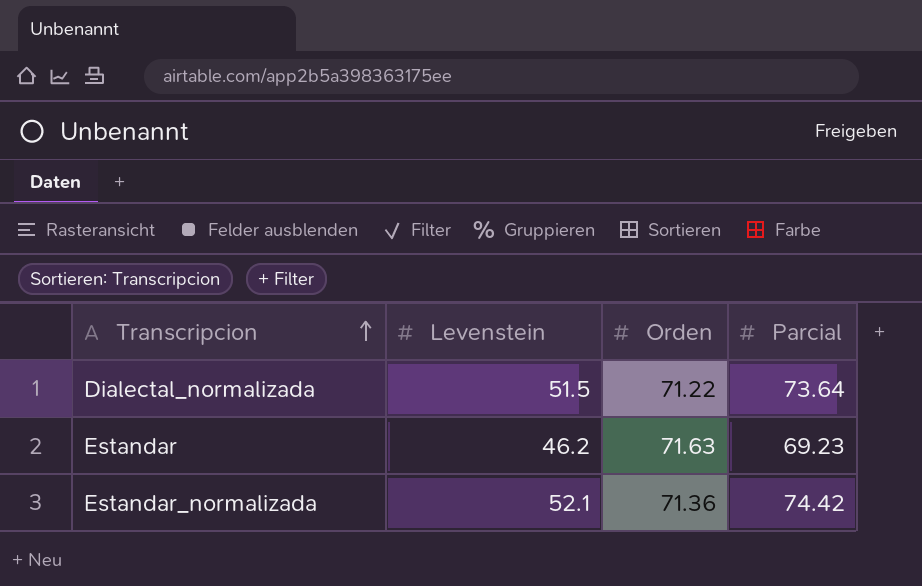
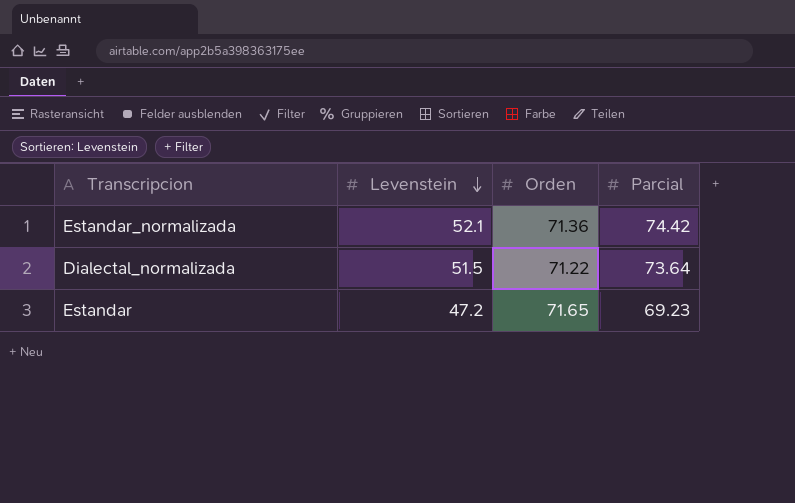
row order: Transcripcion ascending -> Levenstein descending
Estandar | Levenstein: 46.2 -> 47.2
Estandar | Orden: 71.63 -> 71.65

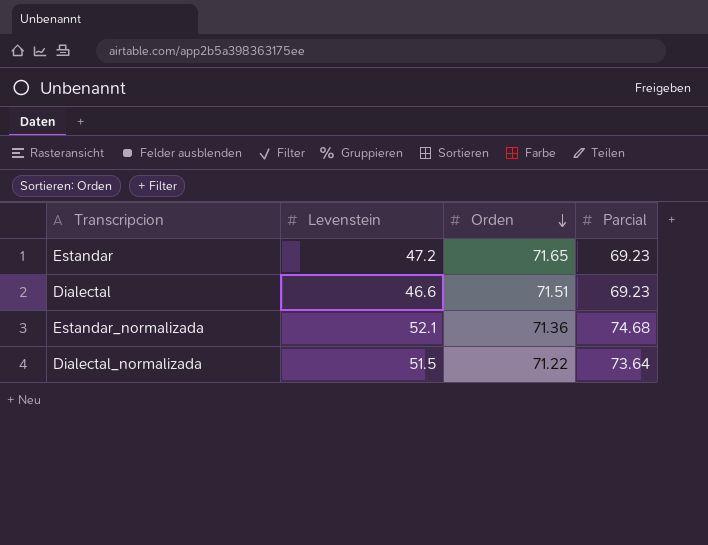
row order: Levenstein descending -> Orden descending
row Dialectal: none -> 46.6 | 71.51 | 69.23
Estandar_normalizada | Parcial: 74.42 -> 74.68

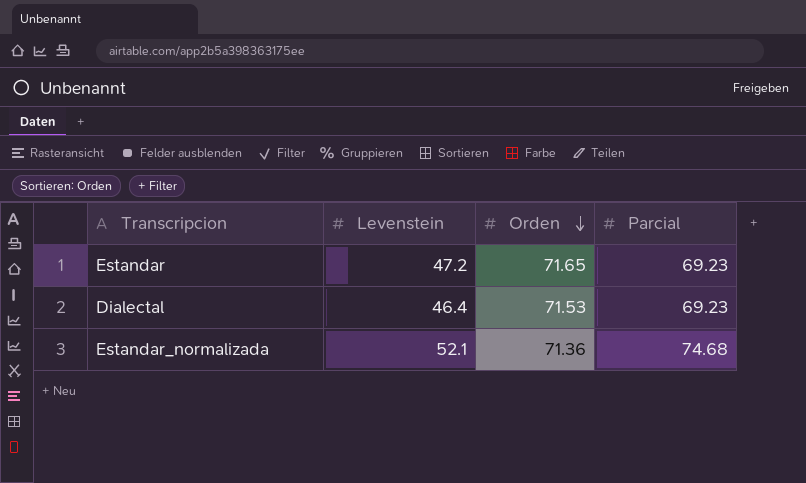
row Dialectal_normalizada: 51.5 | 71.22 | 73.64 -> none
Dialectal | Levenstein: 46.6 -> 46.4
Dialectal | Orden: 71.51 -> 71.53

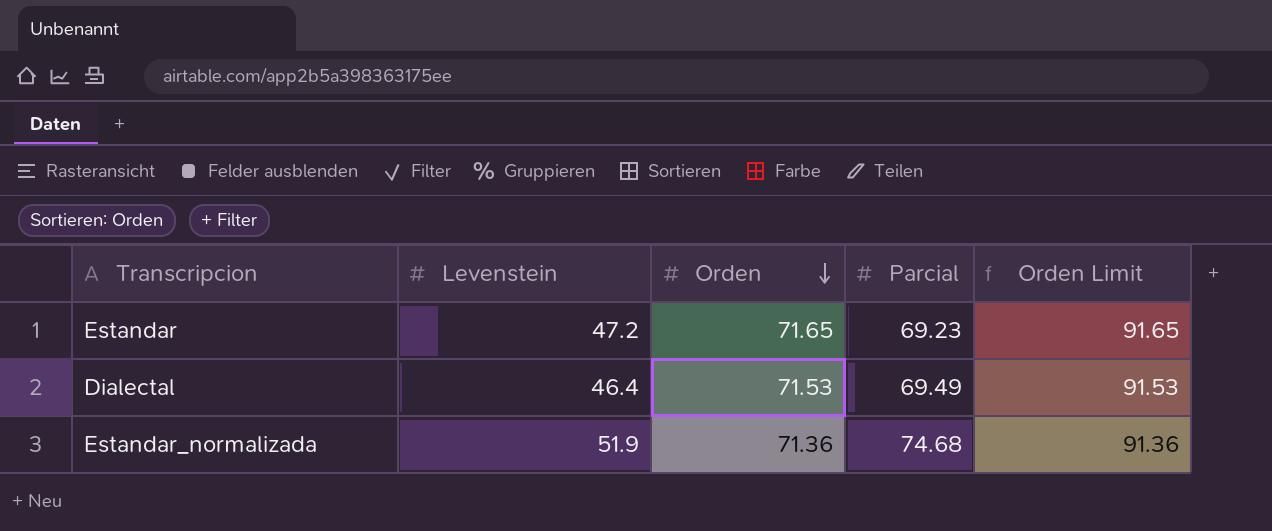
column Orden Limit | formula: none -> [Orden] + 20
Dialectal | Parcial: 69.23 -> 69.49
Estandar_normalizada | Levenstein: 52.1 -> 51.9

